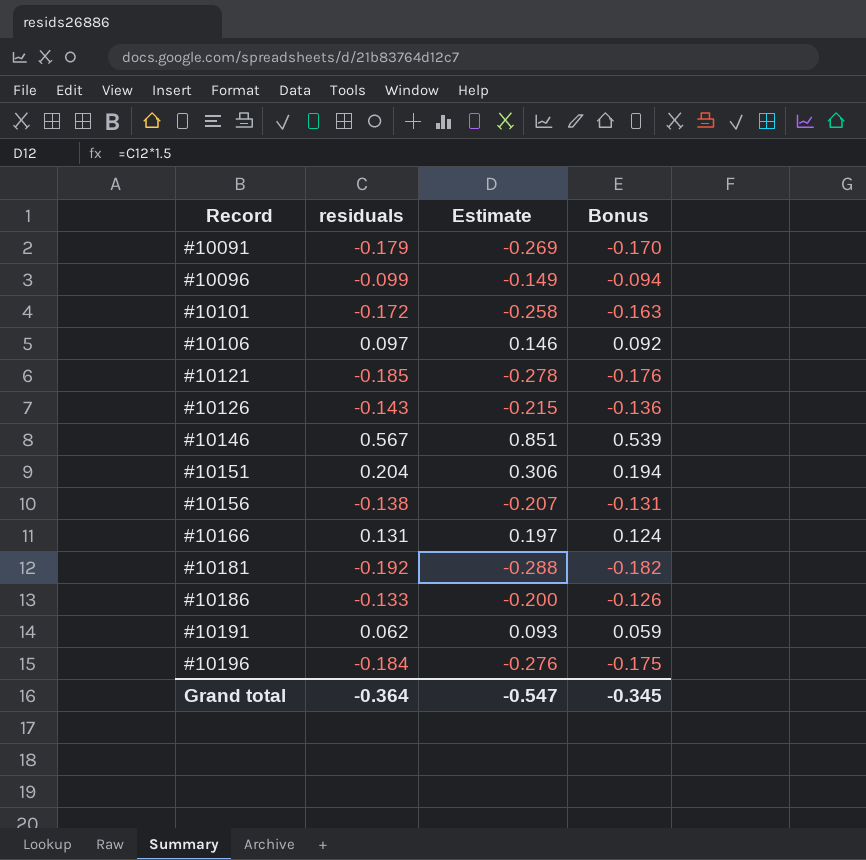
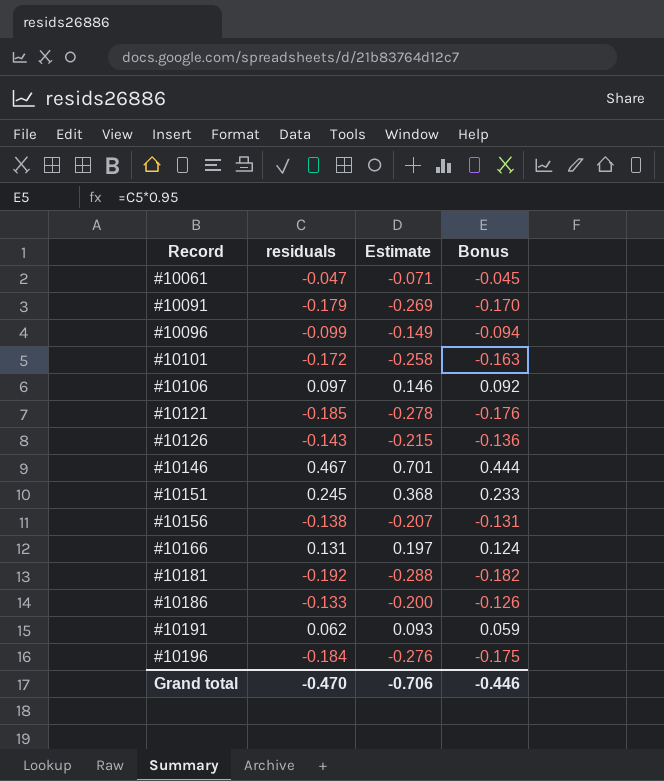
row #10061: none -> -0.047 | -0.071 | -0.045
#10146 | residuals: 0.567 -> 0.467
#10146 | Estimate: 0.851 -> 0.701
#10146 | Bonus: 0.539 -> 0.444
#10151 | residuals: 0.204 -> 0.245
#10151 | Estimate: 0.306 -> 0.368
#10151 | Bonus: 0.194 -> 0.233
Grand total | residuals: -0.364 -> -0.470
Grand total | Estimate: -0.547 -> -0.706
Grand total | Bonus: -0.345 -> -0.446

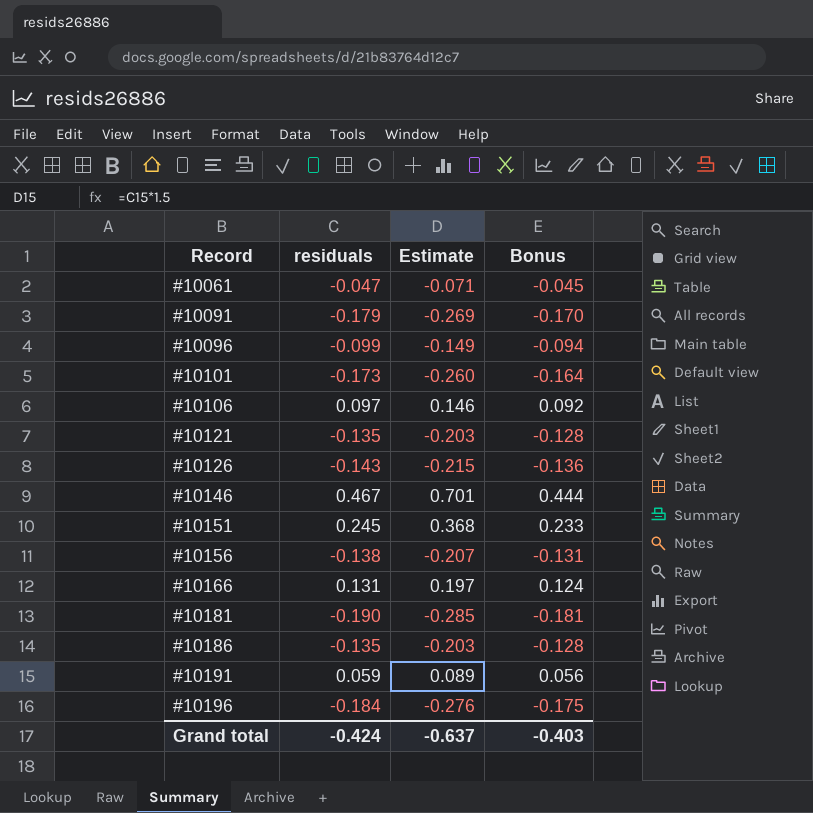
#10101 | residuals: -0.172 -> -0.173
#10101 | Estimate: -0.258 -> -0.260
#10101 | Bonus: -0.163 -> -0.164
#10121 | residuals: -0.185 -> -0.135
#10121 | Estimate: -0.278 -> -0.203
#10121 | Bonus: -0.176 -> -0.128
#10181 | residuals: -0.192 -> -0.190
#10181 | Estimate: -0.288 -> -0.285
#10181 | Bonus: -0.182 -> -0.181
#10186 | residuals: -0.133 -> -0.135
#10186 | Estimate: -0.200 -> -0.203
#10186 | Bonus: -0.126 -> -0.128
#10191 | residuals: 0.062 -> 0.059
#10191 | Estimate: 0.093 -> 0.089
#10191 | Bonus: 0.059 -> 0.056
Grand total | residuals: -0.470 -> -0.424
Grand total | Estimate: -0.706 -> -0.637
Grand total | Bonus: -0.446 -> -0.403

